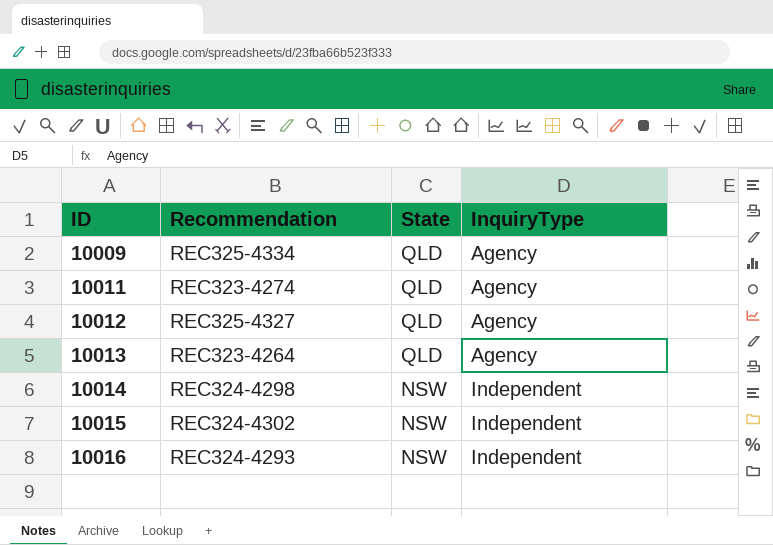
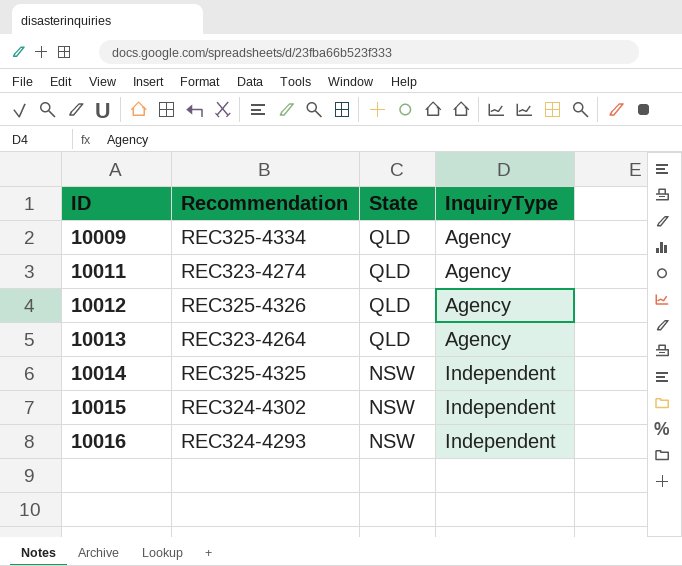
10012 | Recommendation: REC325-4327 -> REC325-4326
10014 | Recommendation: REC324-4298 -> REC325-4325

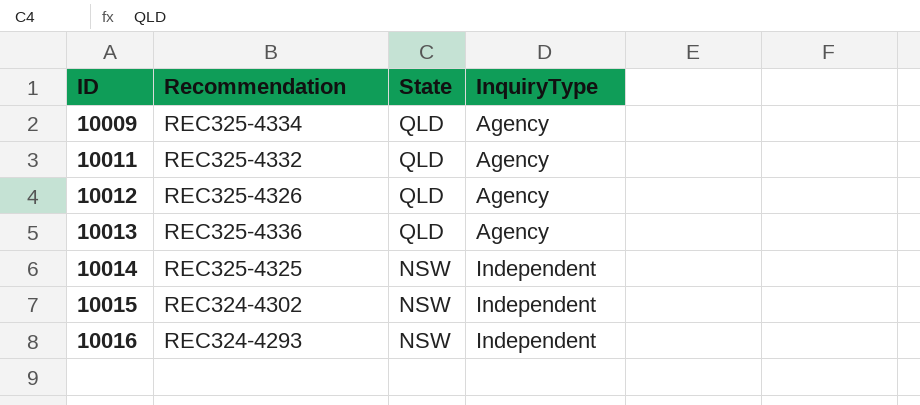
10011 | Recommendation: REC323-4274 -> REC325-4332
10013 | Recommendation: REC323-4264 -> REC325-4336

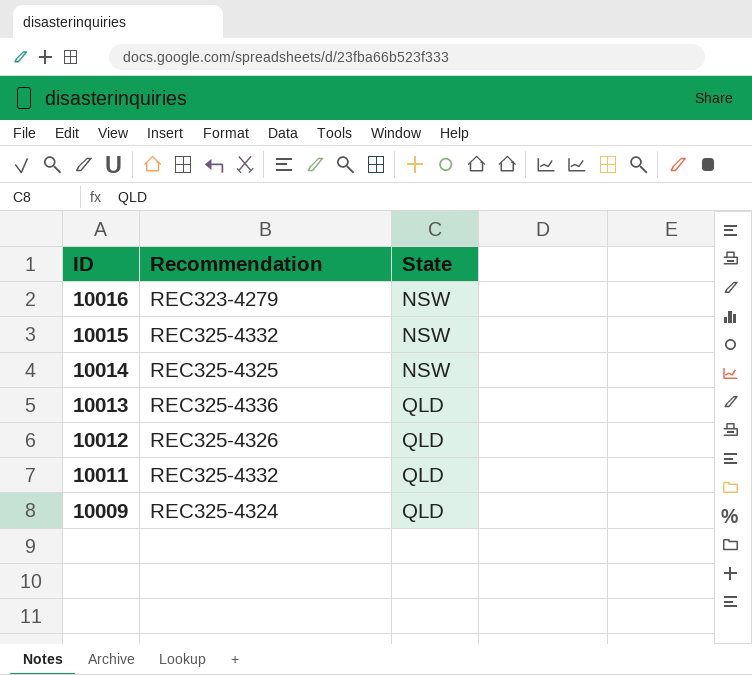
row order: ID ascending -> ID descending
column InquiryType | position: 4 -> none
10016 | Recommendation: REC324-4293 -> REC323-4279
10015 | Recommendation: REC324-4302 -> REC325-4332
10009 | Recommendation: REC325-4334 -> REC325-4324

